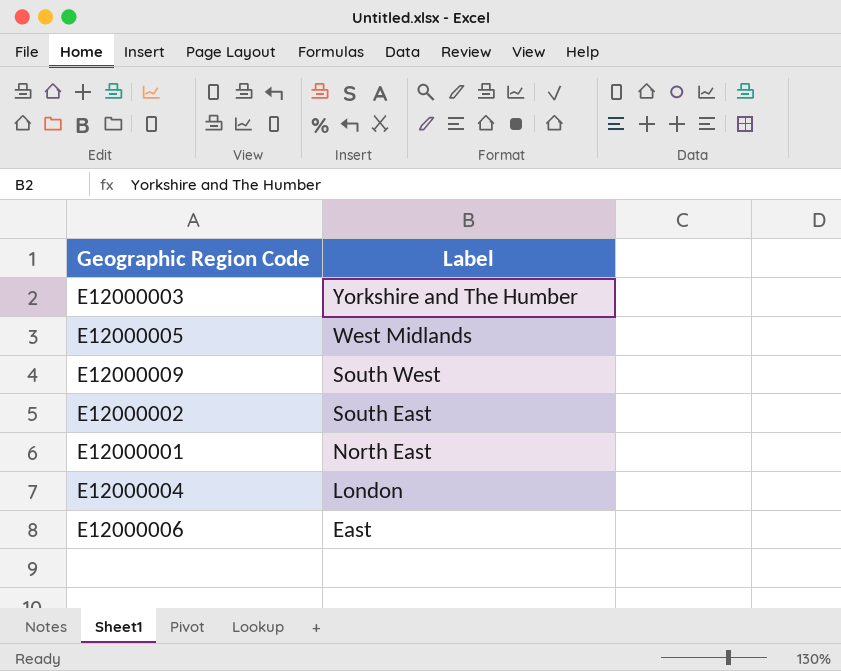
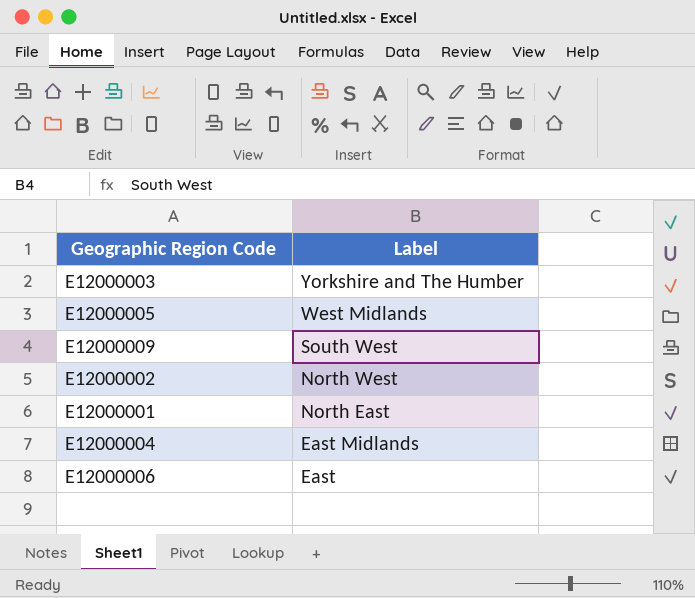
E12000002 | Label: South East -> North West
E12000004 | Label: London -> East Midlands

